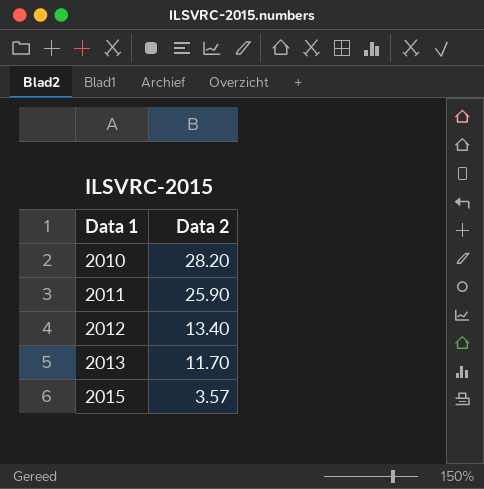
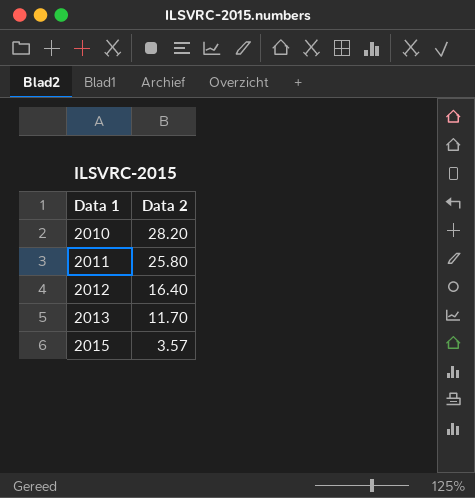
2011 | Data 2: 25.90 -> 25.80
2012 | Data 2: 13.40 -> 16.40

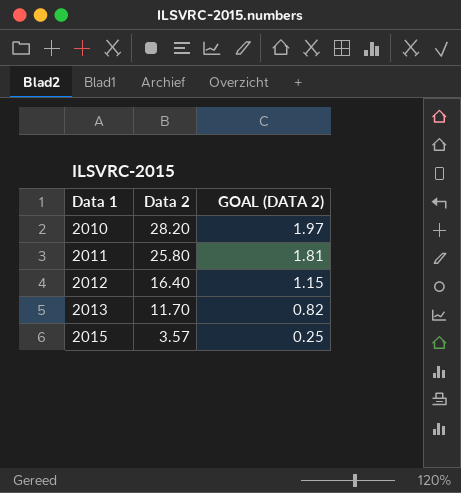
column GOAL (DATA 2) | formula: none -> [Data 2] * 0.07

